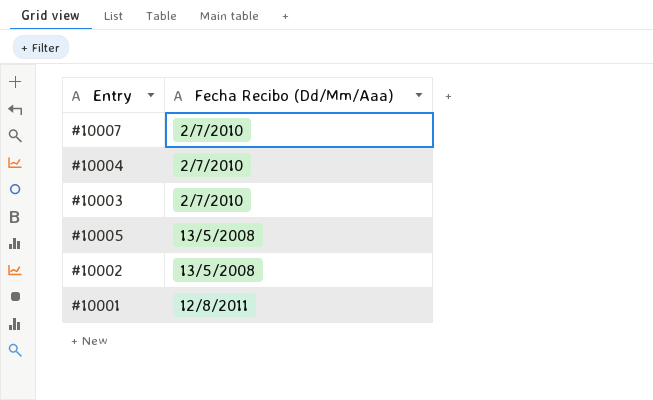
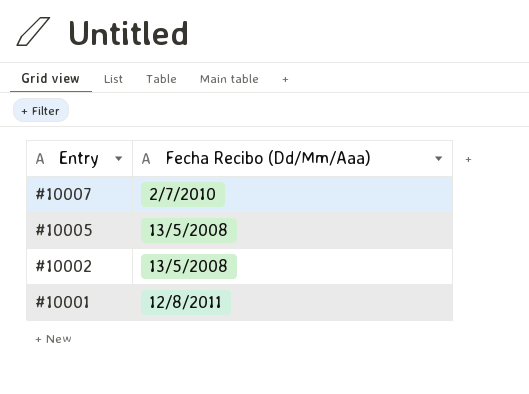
row #10004: 2/7/2010 -> none
row #10003: 2/7/2010 -> none

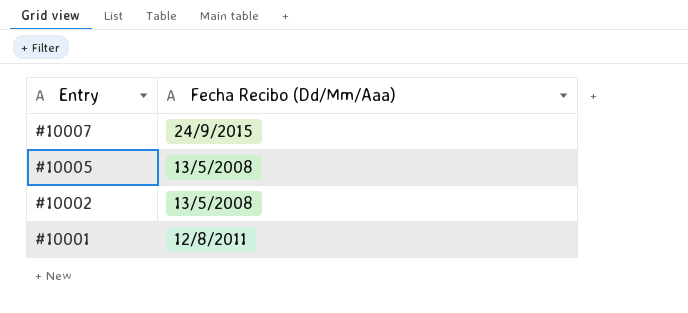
#10007 | Fecha Recibo (Dd/Mm/Aaa): 2/7/2010 -> 24/9/2015

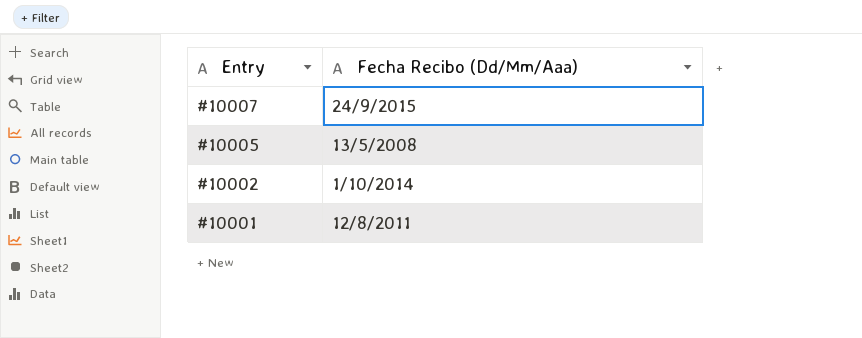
#10002 | Fecha Recibo (Dd/Mm/Aaa): 13/5/2008 -> 1/10/2014

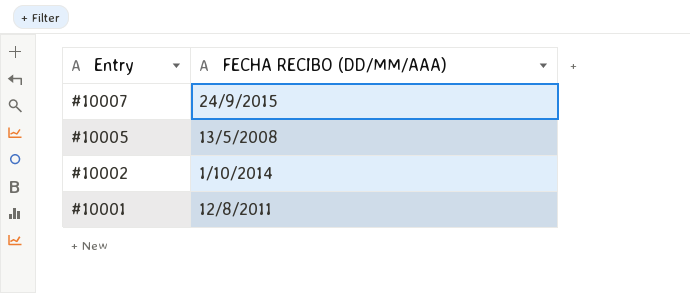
column name: Fecha Recibo (Dd/Mm/Aaa) -> FECHA RECIBO (DD/MM/AAA)

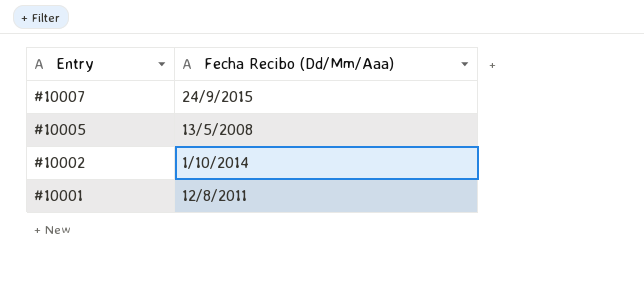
column name: FECHA RECIBO (DD/MM/AAA) -> Fecha Recibo (Dd/Mm/Aaa)

